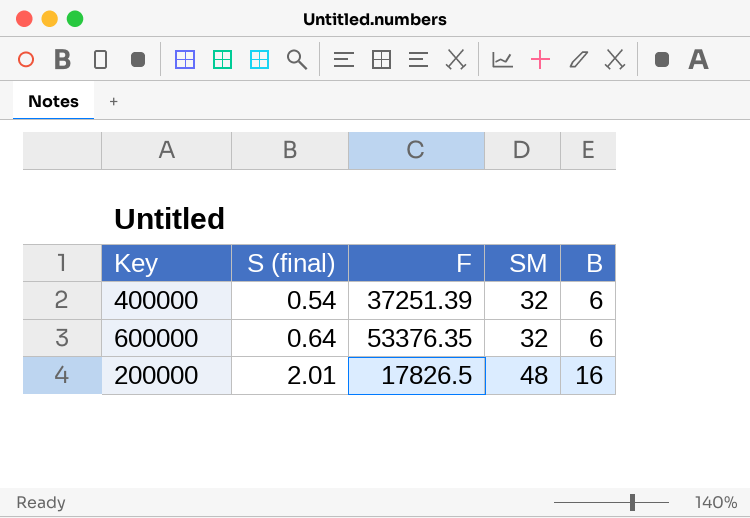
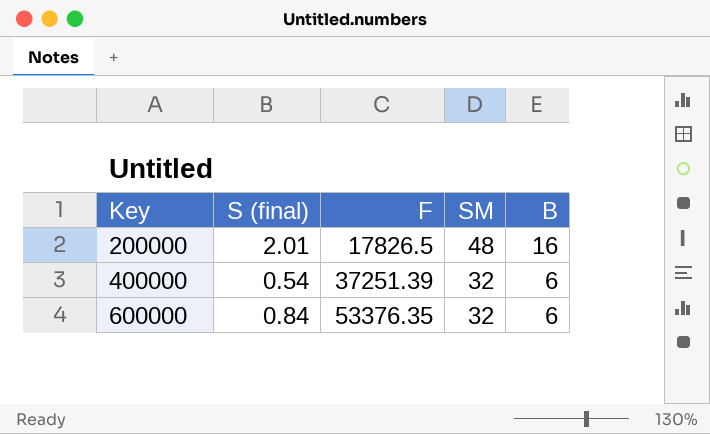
row order: S (final) ascending -> Key ascending
600000 | S (final): 0.64 -> 0.84

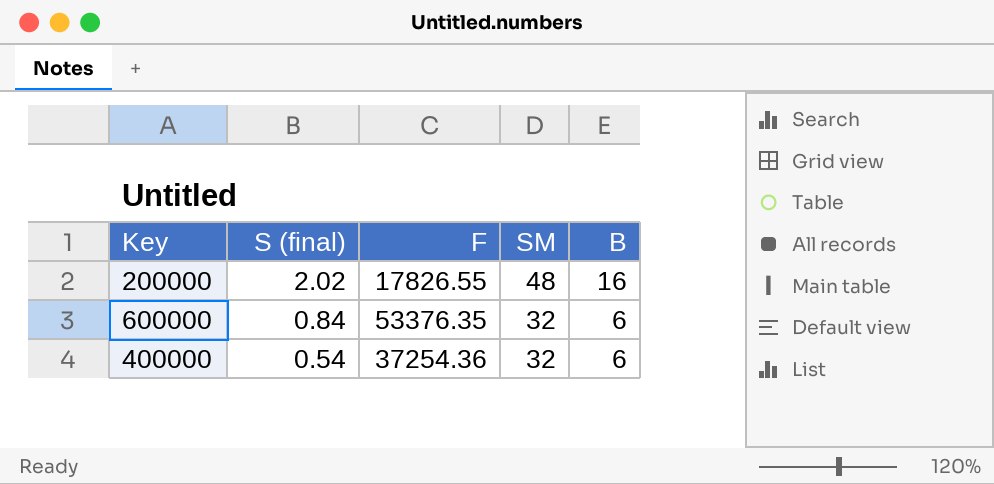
row order: Key ascending -> S (final) descending
200000 | S (final): 2.01 -> 2.02
200000 | F: 17826.5 -> 17826.55
400000 | F: 37251.39 -> 37254.36

